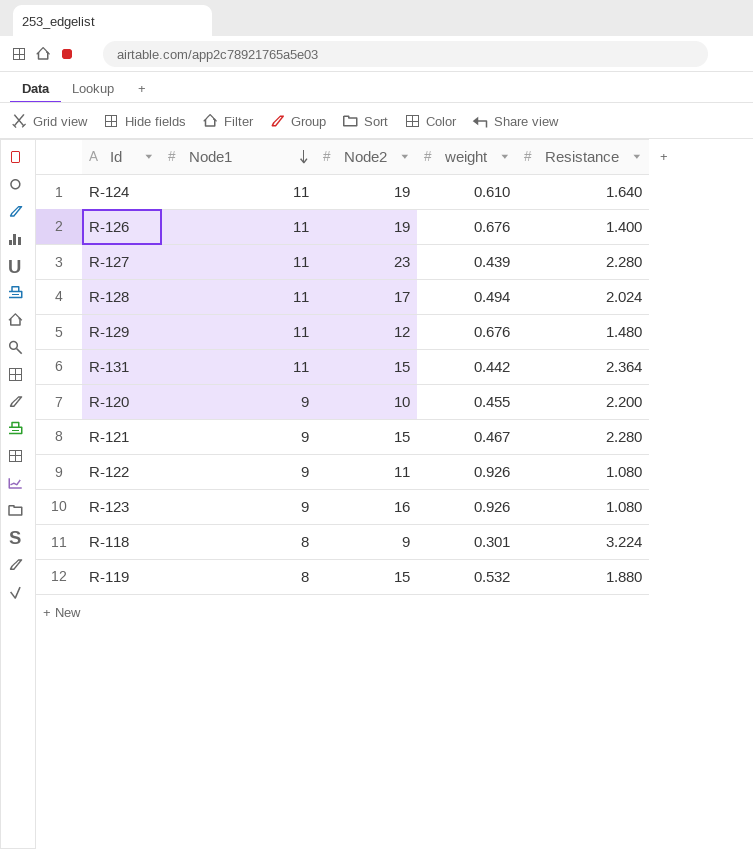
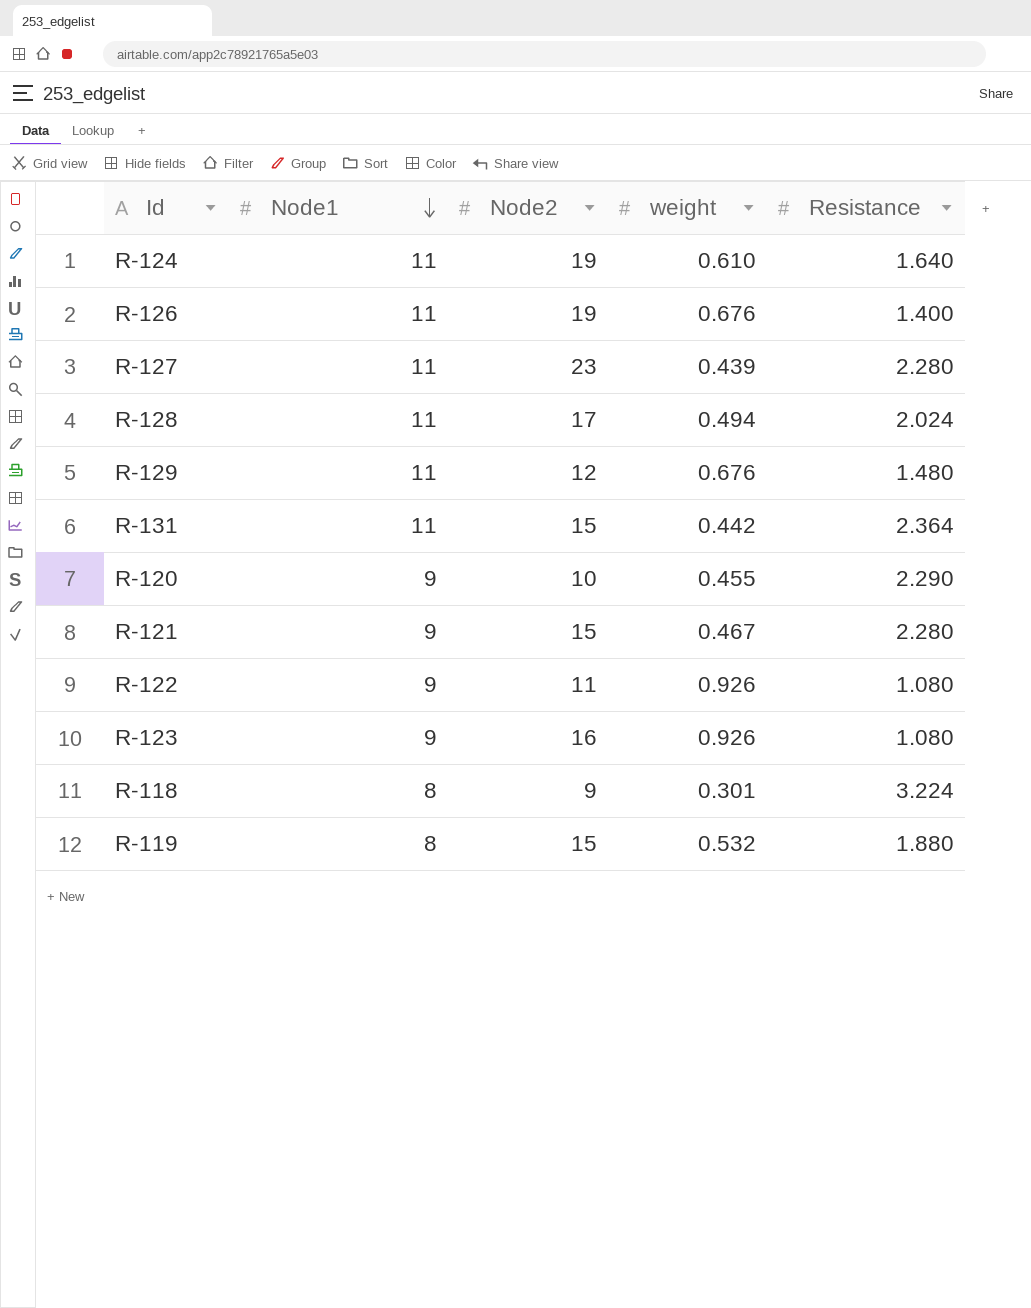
R-120 | Resistance: 2.200 -> 2.290

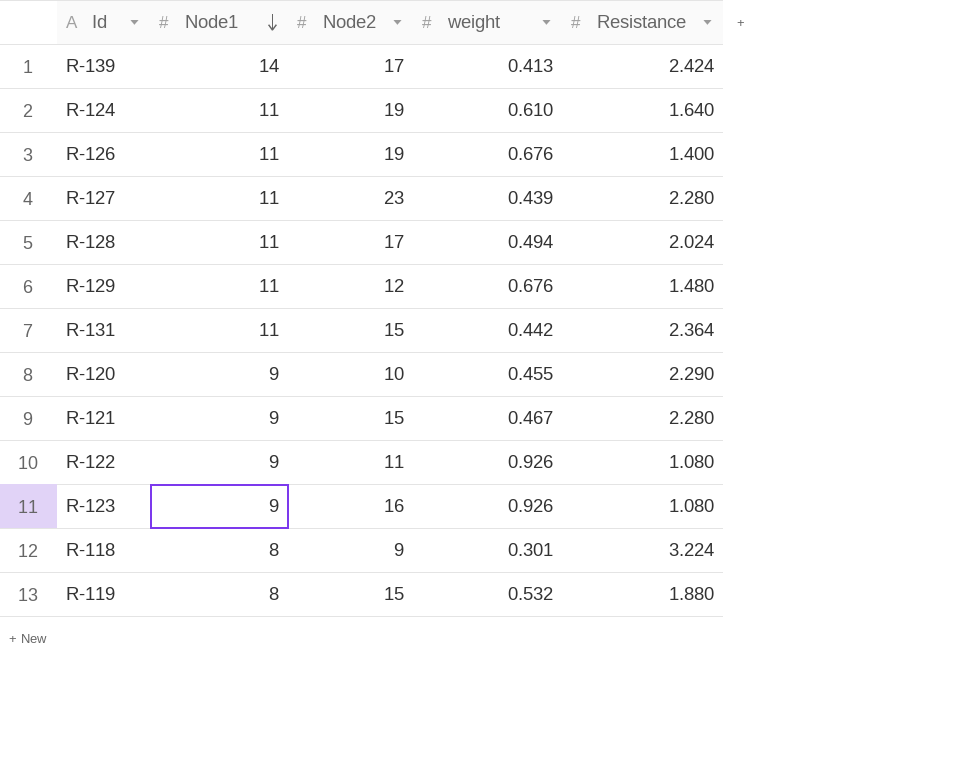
row R-139: none -> 14 | 17 | 0.413 | 2.424

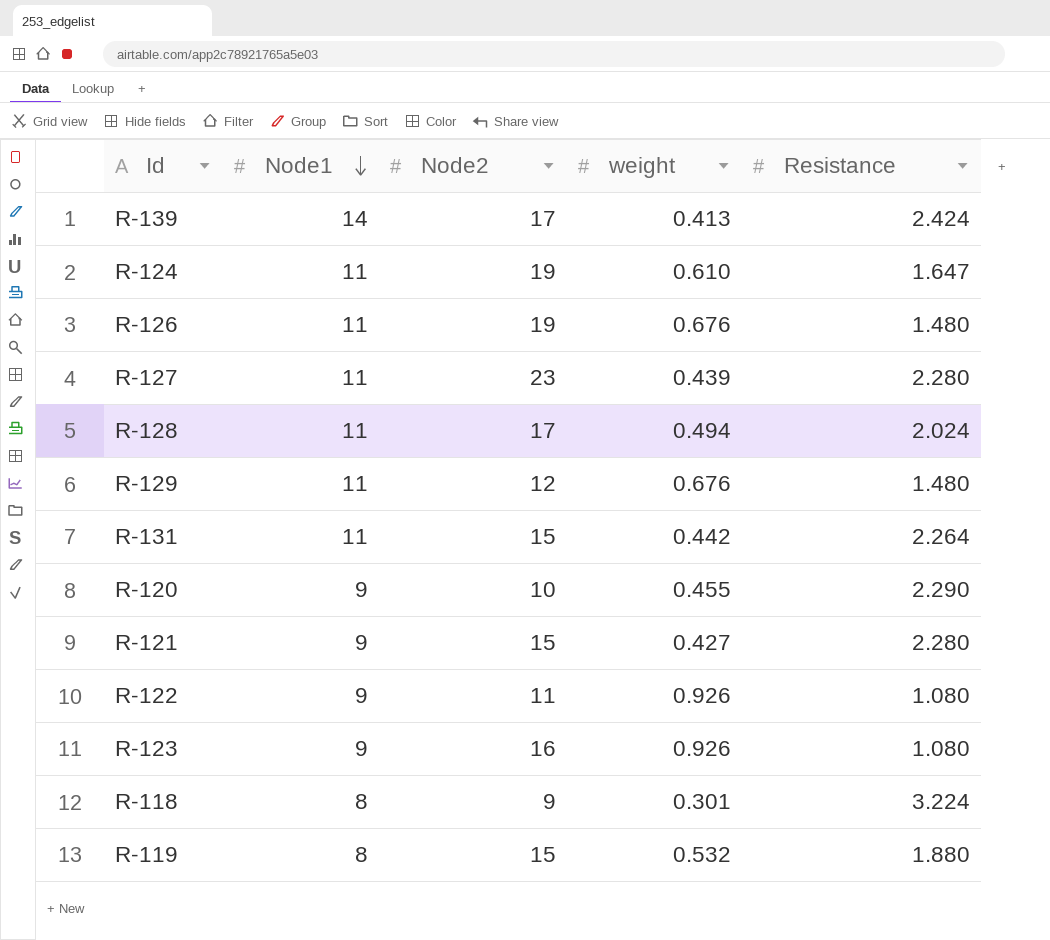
R-124 | Resistance: 1.640 -> 1.647
R-126 | Resistance: 1.400 -> 1.480
R-131 | Resistance: 2.364 -> 2.264
R-121 | weight: 0.467 -> 0.427

